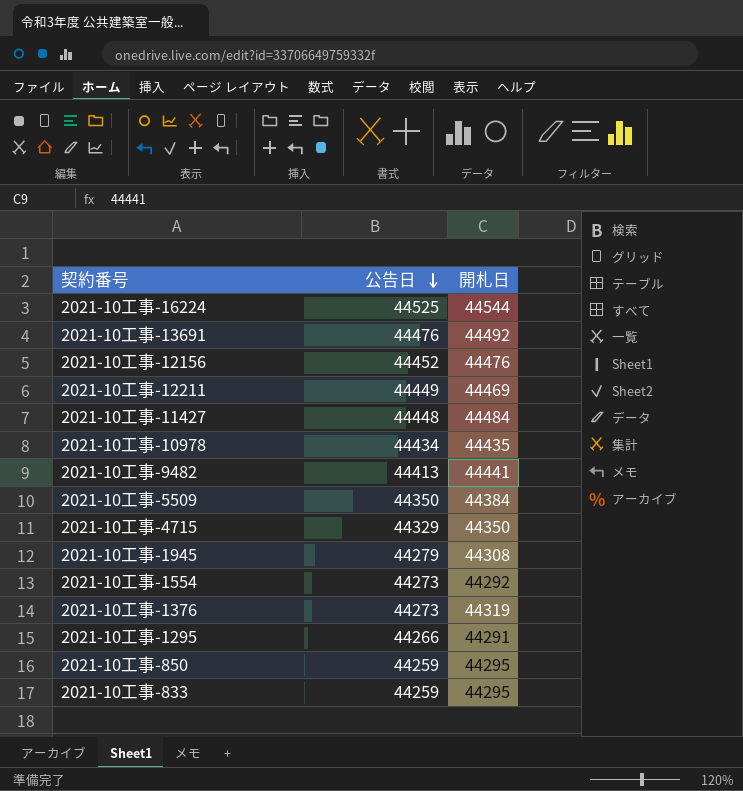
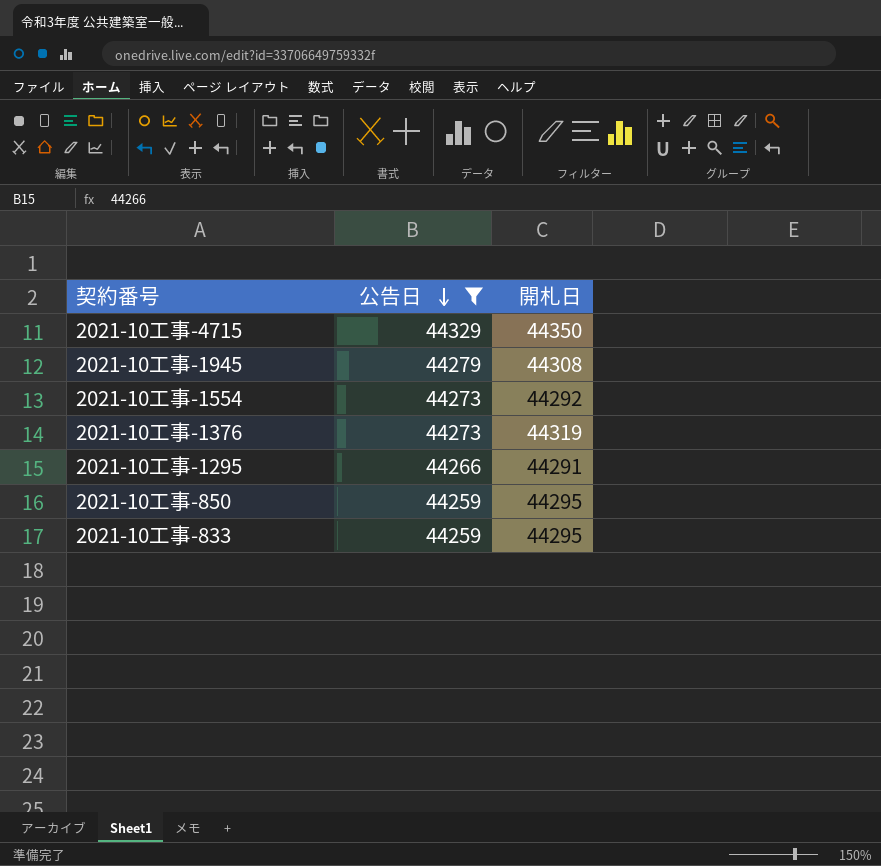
filter: none -> 公告日 <= 44329

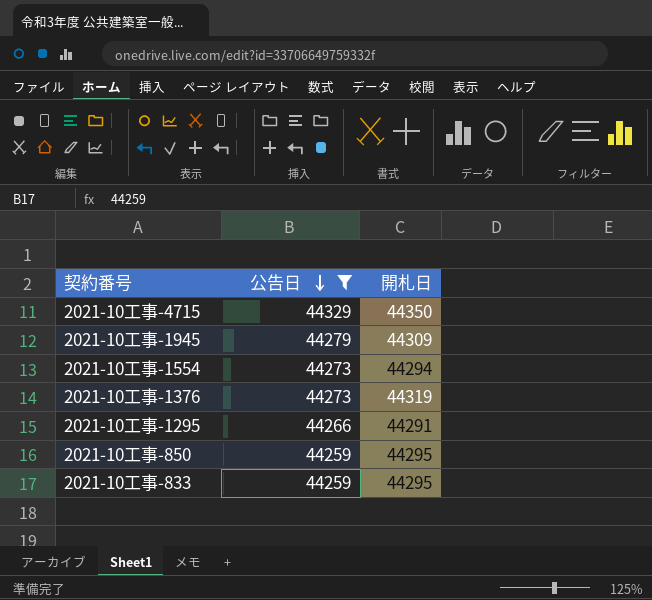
2021-10工事-1945 | 開札日: 44308 -> 44309
2021-10工事-1554 | 開札日: 44292 -> 44294

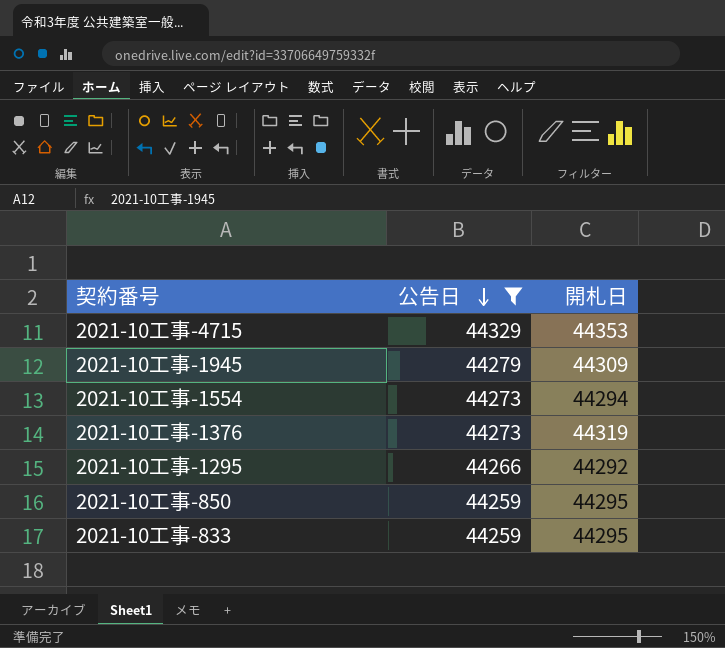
2021-10工事-4715 | 開札日: 44350 -> 44353
2021-10工事-1295 | 開札日: 44291 -> 44292

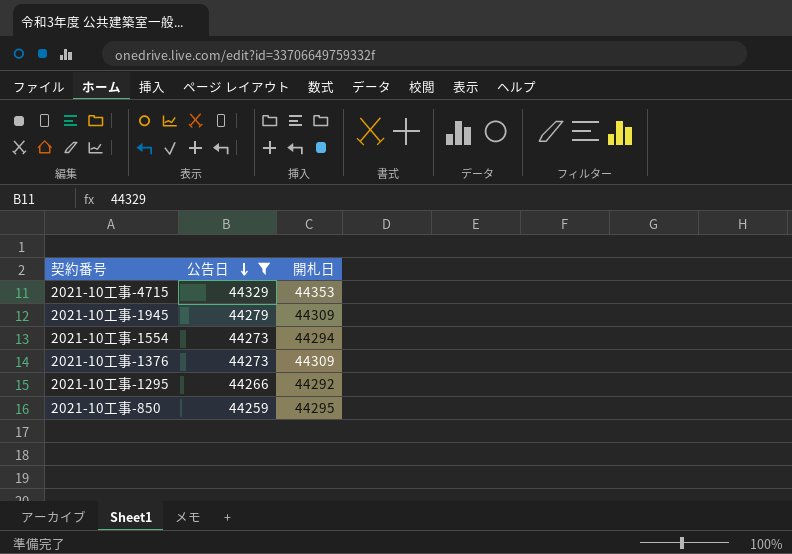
row 2021-10工事-833: 44259 | 44295 -> none
2021-10工事-1376 | 開札日: 44319 -> 44309

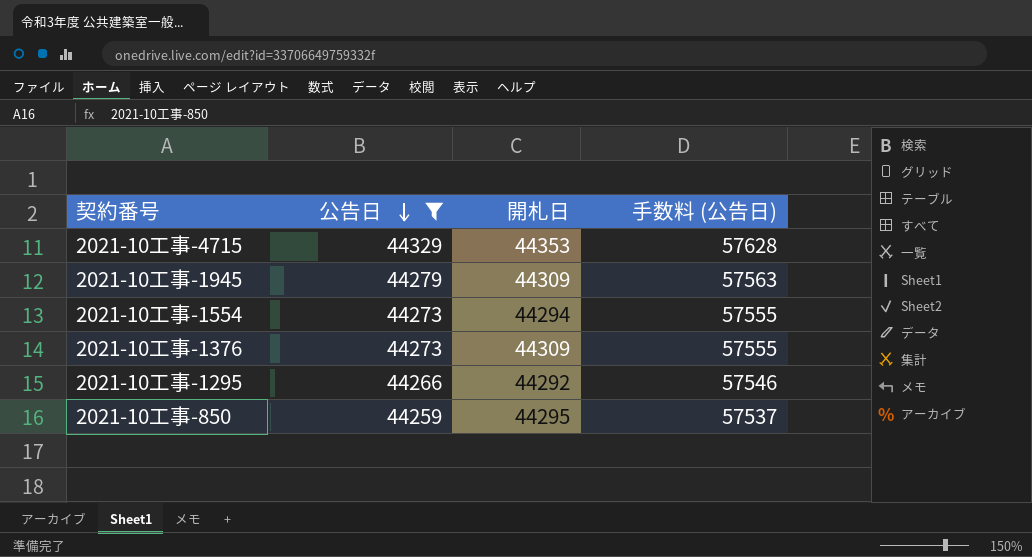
column 手数料 (公告日) | formula: none -> [公告日] * 1.3

